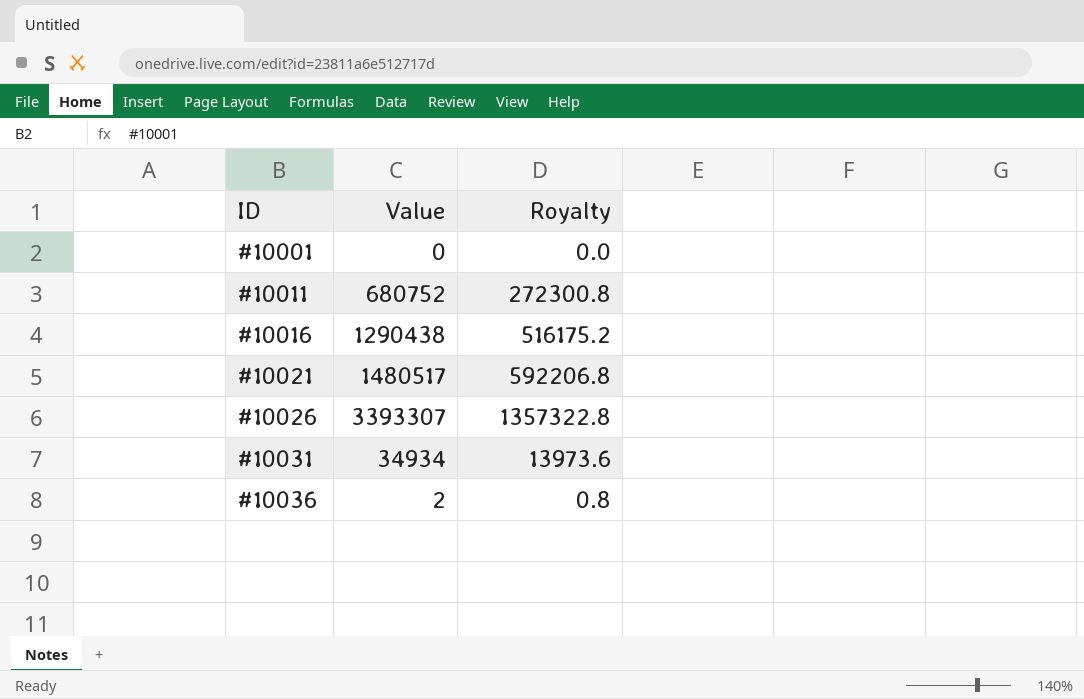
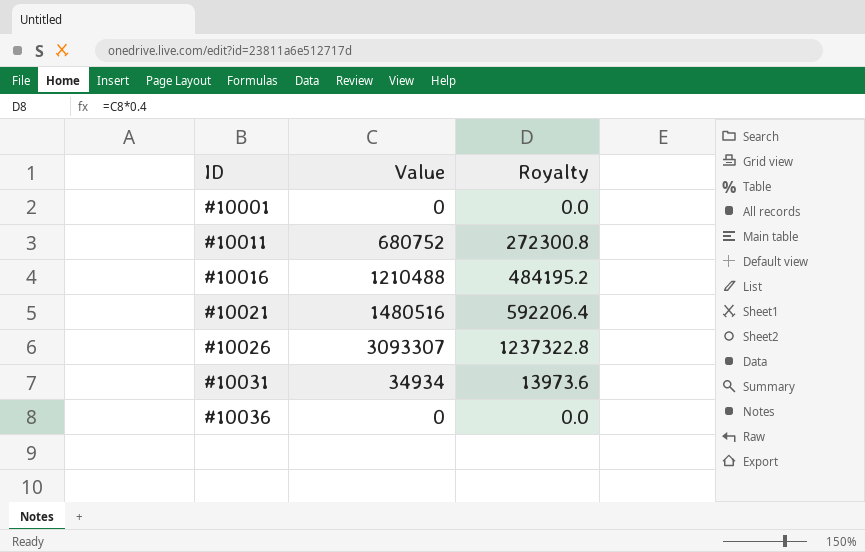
#10016 | Value: 1290438 -> 1210488
#10016 | Royalty: 516175.2 -> 484195.2
#10021 | Value: 1480517 -> 1480516
#10021 | Royalty: 592206.8 -> 592206.4
#10026 | Value: 3393307 -> 3093307
#10026 | Royalty: 1357322.8 -> 1237322.8
#10036 | Value: 2 -> 0
#10036 | Royalty: 0.8 -> 0.0

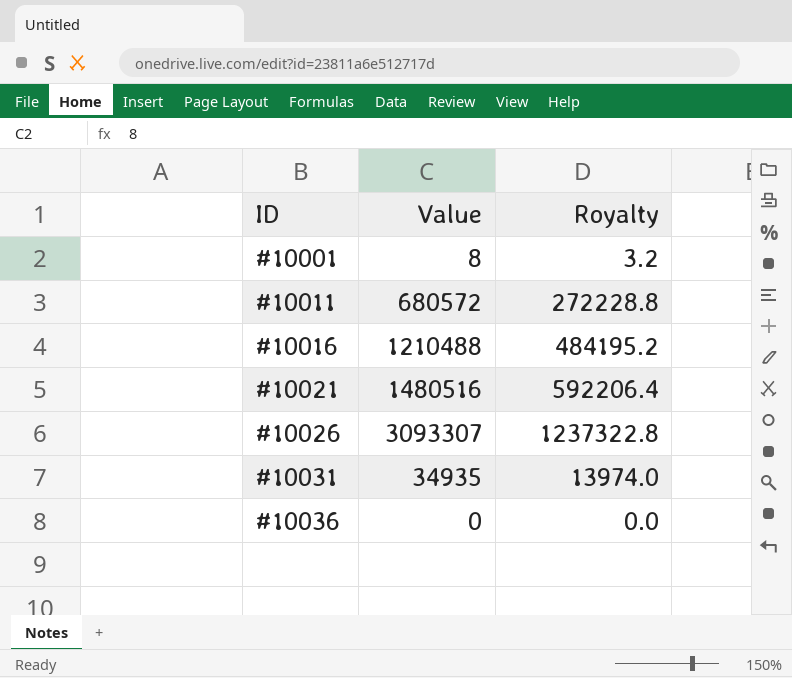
#10001 | Value: 0 -> 8
#10001 | Royalty: 0.0 -> 3.2
#10011 | Value: 680752 -> 680572
#10011 | Royalty: 272300.8 -> 272228.8
#10031 | Value: 34934 -> 34935
#10031 | Royalty: 13973.6 -> 13974.0

